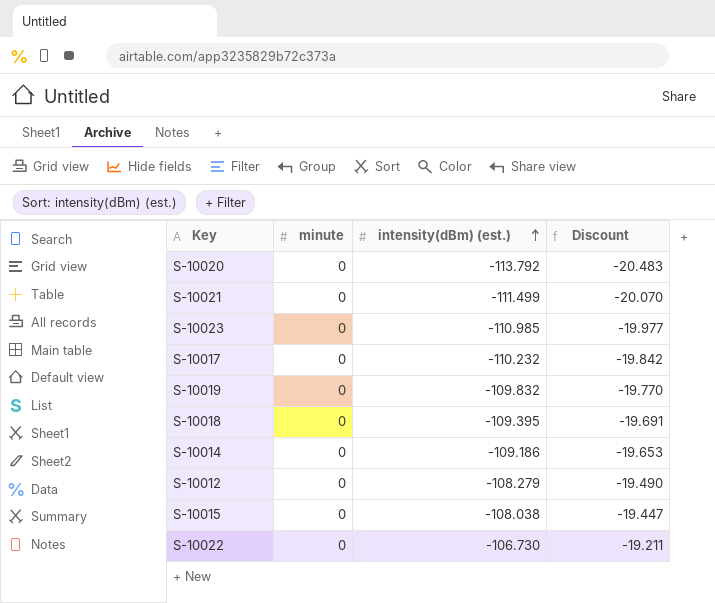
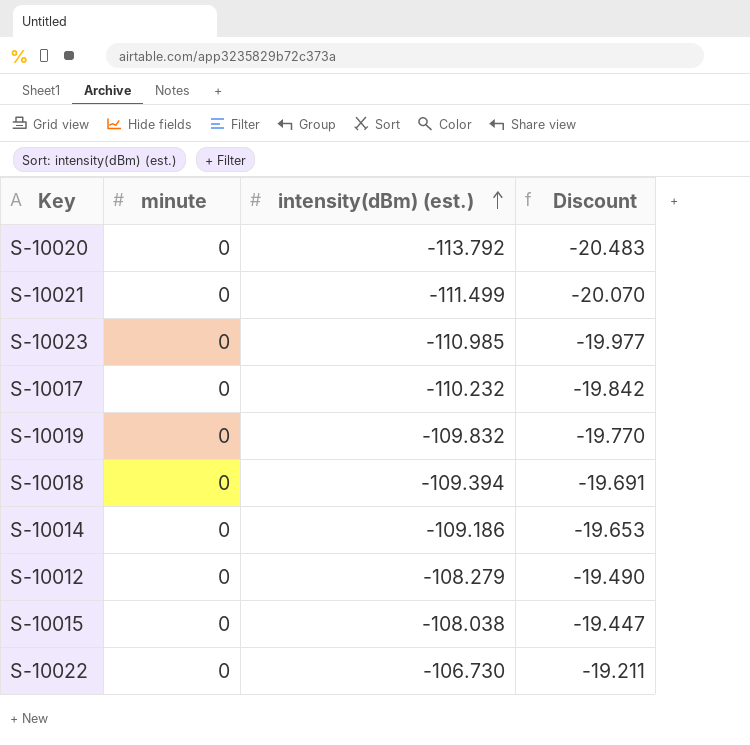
S-10018 | intensity(dBm) (est.): -109.395 -> -109.394

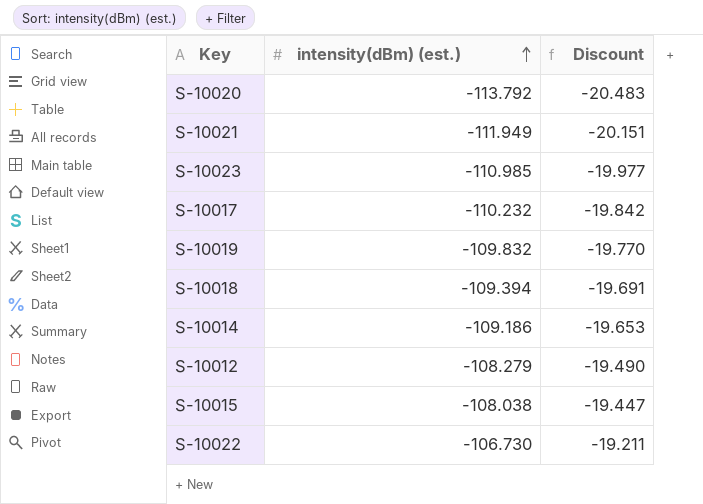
column minute | position: 2 -> none
S-10021 | intensity(dBm) (est.): -111.499 -> -111.949
S-10021 | Discount: -20.070 -> -20.151

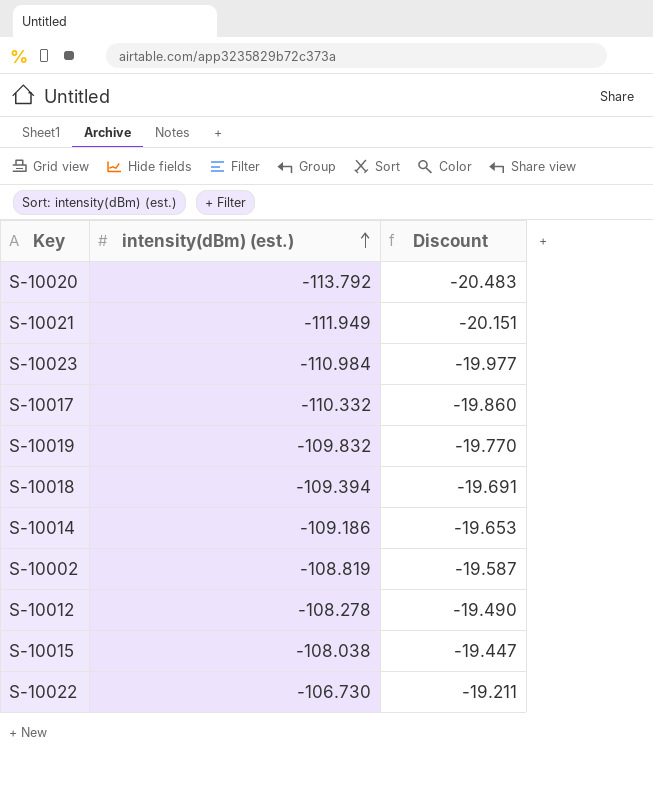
S-10023 | intensity(dBm) (est.): -110.985 -> -110.984
S-10017 | intensity(dBm) (est.): -110.232 -> -110.332
S-10017 | Discount: -19.842 -> -19.860
row S-10002: none -> -108.819 | -19.587
S-10012 | intensity(dBm) (est.): -108.279 -> -108.278

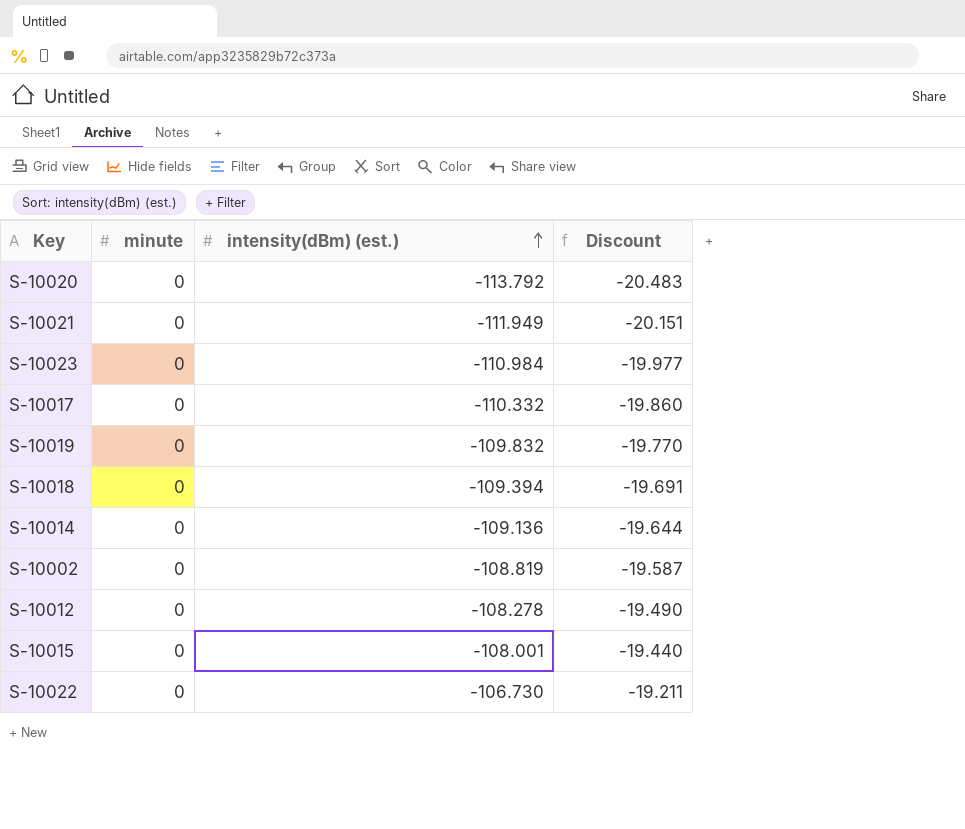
column minute | position: none -> 2
S-10014 | intensity(dBm) (est.): -109.186 -> -109.136
S-10014 | Discount: -19.653 -> -19.644
S-10015 | intensity(dBm) (est.): -108.038 -> -108.001
S-10015 | Discount: -19.447 -> -19.440

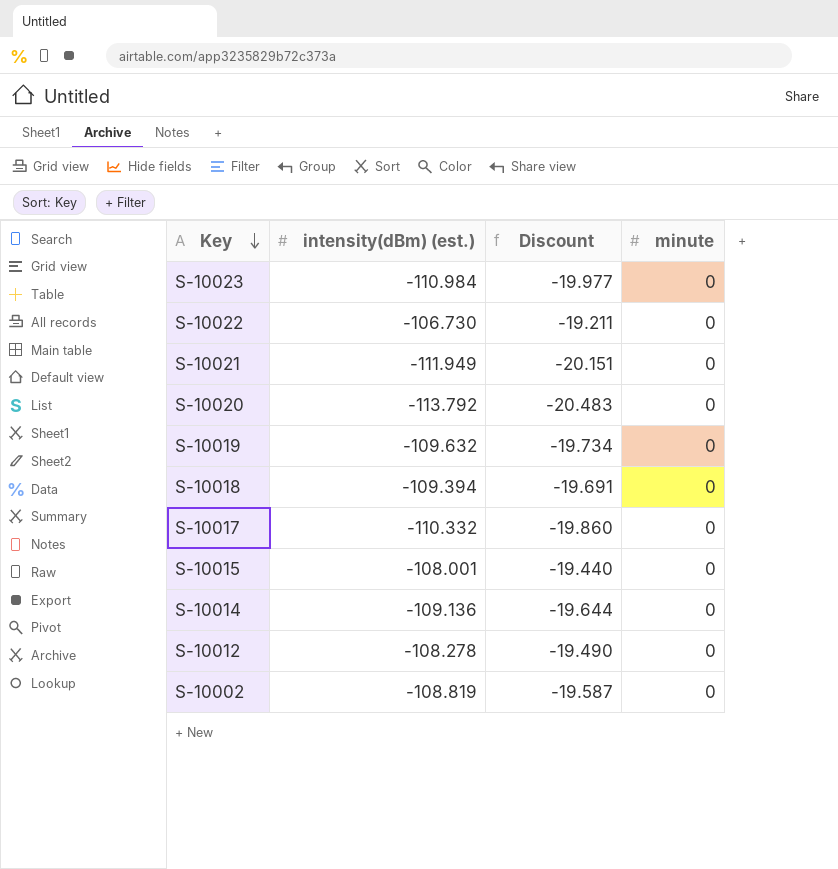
row order: intensity(dBm) (est.) ascending -> Key descending
column minute | position: 2 -> 4
S-10019 | intensity(dBm) (est.): -109.832 -> -109.632
S-10019 | Discount: -19.770 -> -19.734

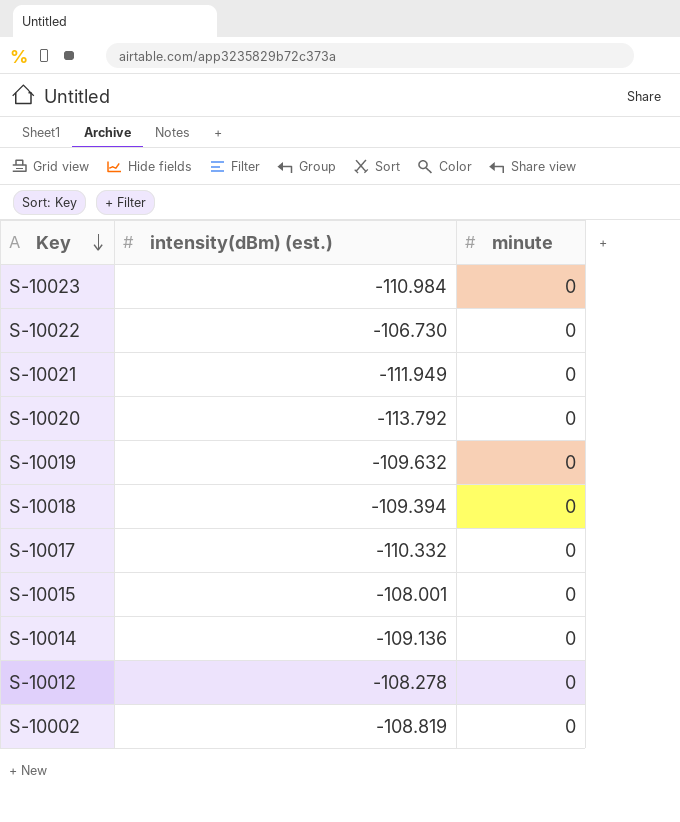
column Discount | formula: [intensity(dBm) (est.)] * 0.18 -> none

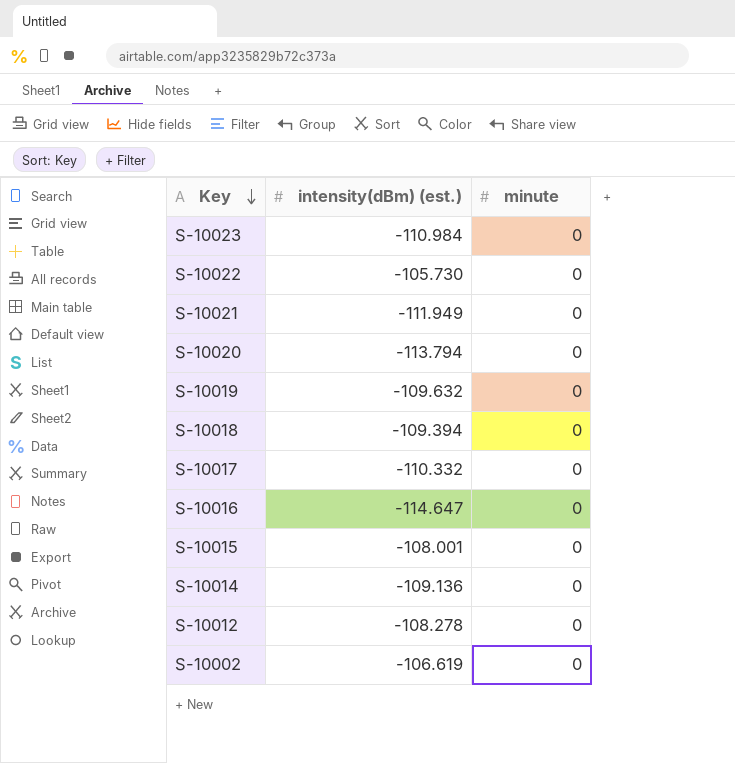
S-10022 | intensity(dBm) (est.): -106.730 -> -105.730
S-10020 | intensity(dBm) (est.): -113.792 -> -113.794
row S-10016: none -> -114.647 | 0
S-10002 | intensity(dBm) (est.): -108.819 -> -106.619

